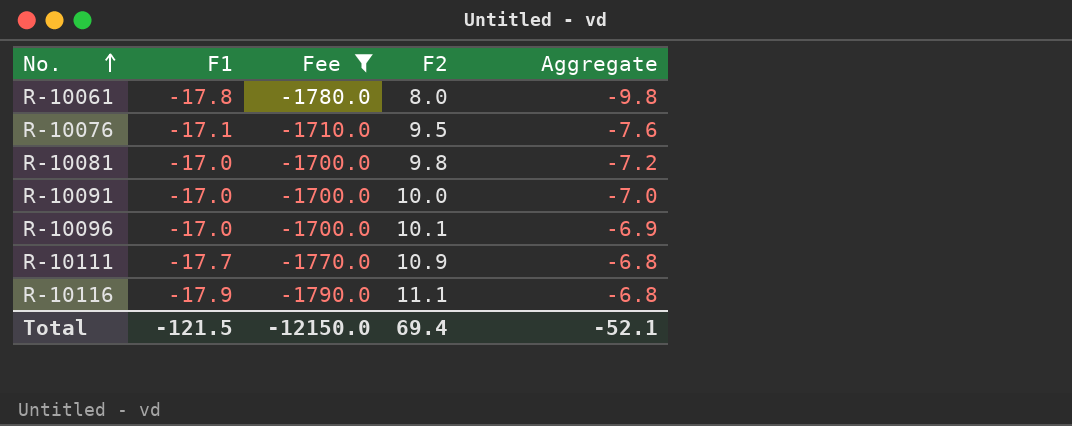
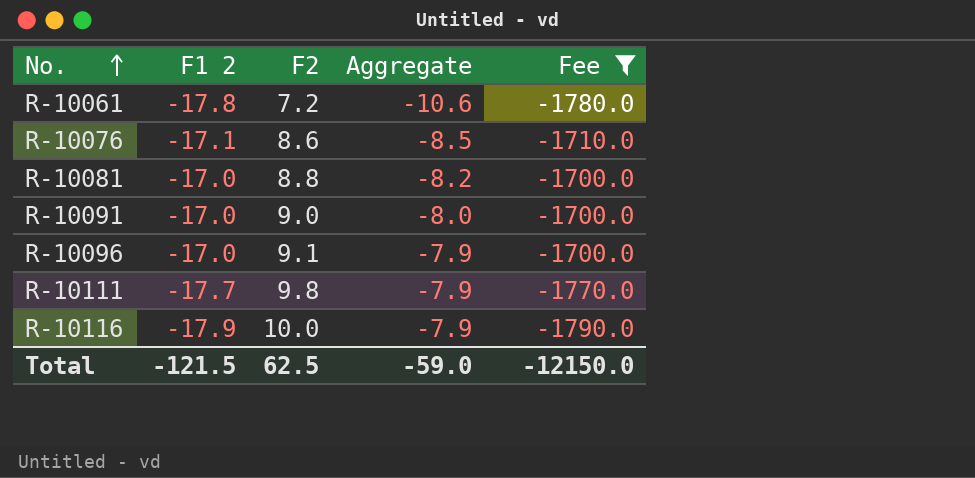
column name: F1 -> F1 2
column Fee | position: 3 -> 5
R-10061 | F2: 8.0 -> 7.2
R-10061 | Aggregate: -9.8 -> -10.6
R-10076 | F2: 9.5 -> 8.6
R-10076 | Aggregate: -7.6 -> -8.5
R-10081 | F2: 9.8 -> 8.8
R-10081 | Aggregate: -7.2 -> -8.2
R-10091 | F2: 10.0 -> 9.0
R-10091 | Aggregate: -7.0 -> -8.0
R-10096 | F2: 10.1 -> 9.1
R-10096 | Aggregate: -6.9 -> -7.9
R-10111 | F2: 10.9 -> 9.8
R-10111 | Aggregate: -6.8 -> -7.9
R-10116 | F2: 11.1 -> 10.0
R-10116 | Aggregate: -6.8 -> -7.9
Total | F2: 69.4 -> 62.5
Total | Aggregate: -52.1 -> -59.0

